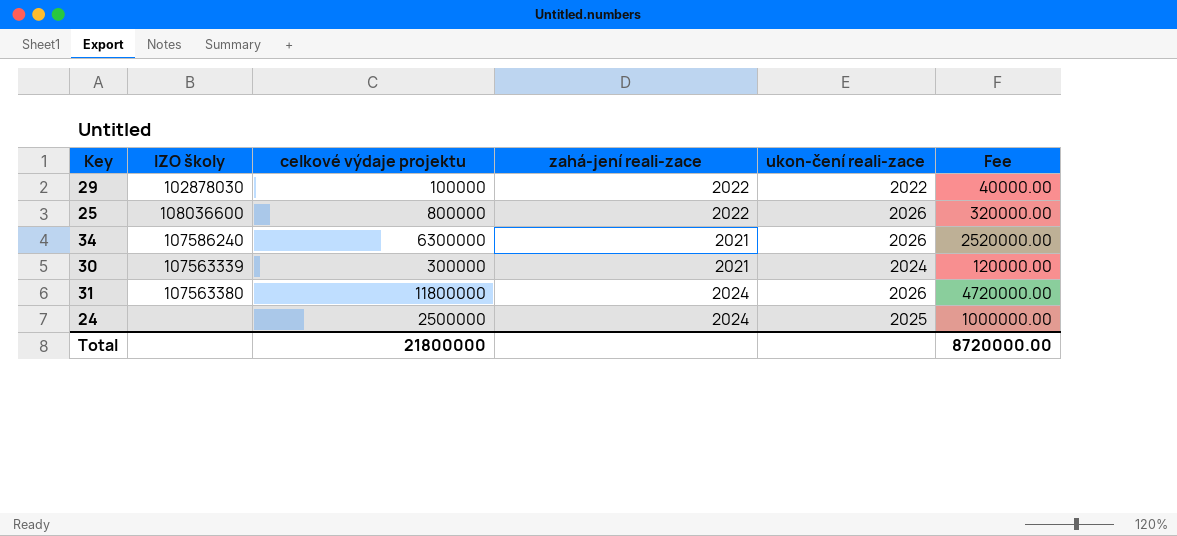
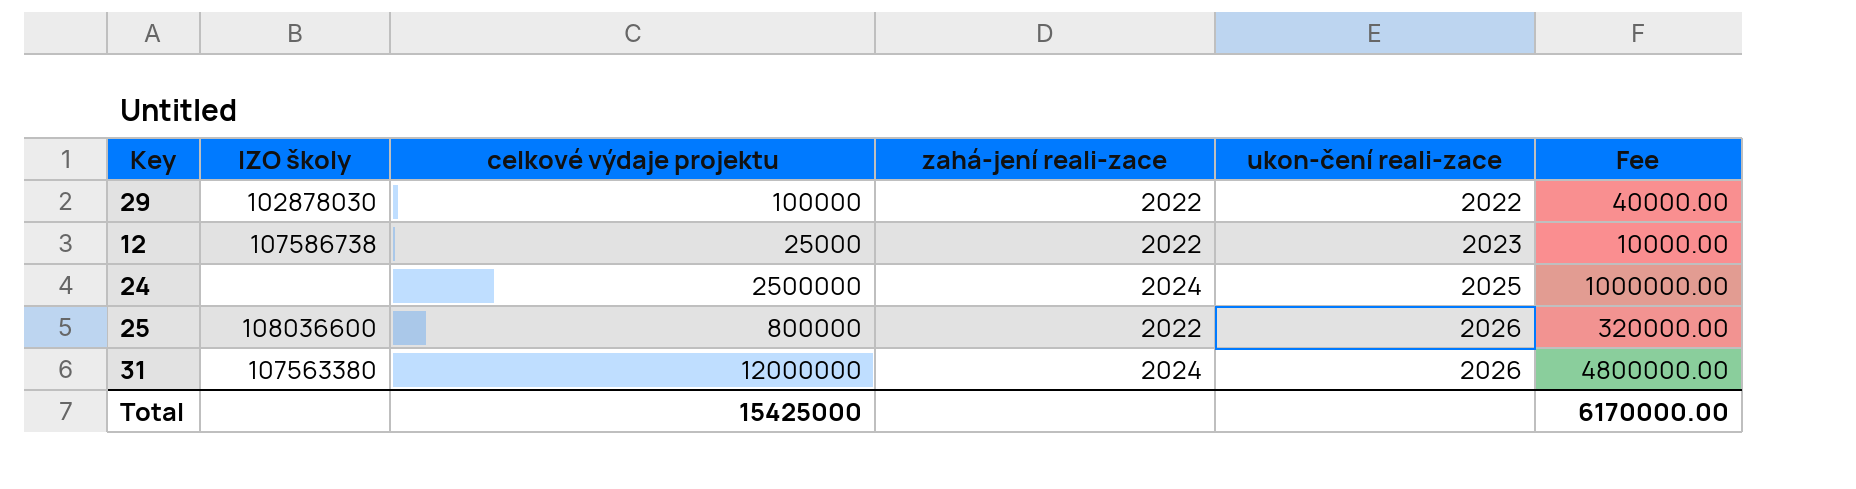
row order: none -> ukon-čení reali-zace ascending
row 34: 107586240 | 6300000 | 2021 | 2026 | 2520000.00 -> none
row 30: 107563339 | 300000 | 2021 | 2024 | 120000.00 -> none
row 12: none -> 107586738 | 25000 | 2022 | 2023 | 10000.00
31 | celkové výdaje projektu: 11800000 -> 12000000
31 | Fee: 4720000.00 -> 4800000.00
Total | celkové výdaje projektu: 21800000 -> 15425000
Total | Fee: 8720000.00 -> 6170000.00

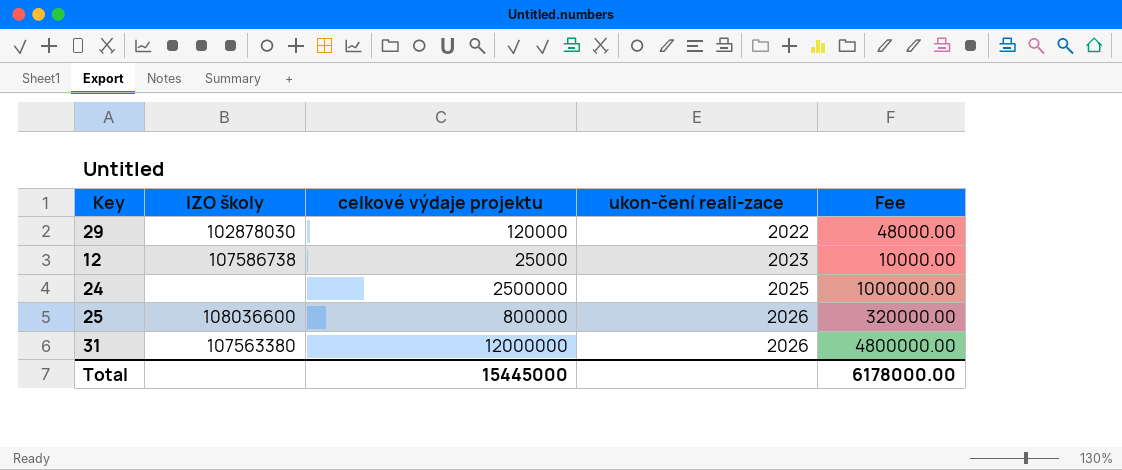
column zahá-jení reali-zace | position: 4 -> none
29 | celkové výdaje projektu: 100000 -> 120000
29 | Fee: 40000.00 -> 48000.00
Total | celkové výdaje projektu: 15425000 -> 15445000
Total | Fee: 6170000.00 -> 6178000.00

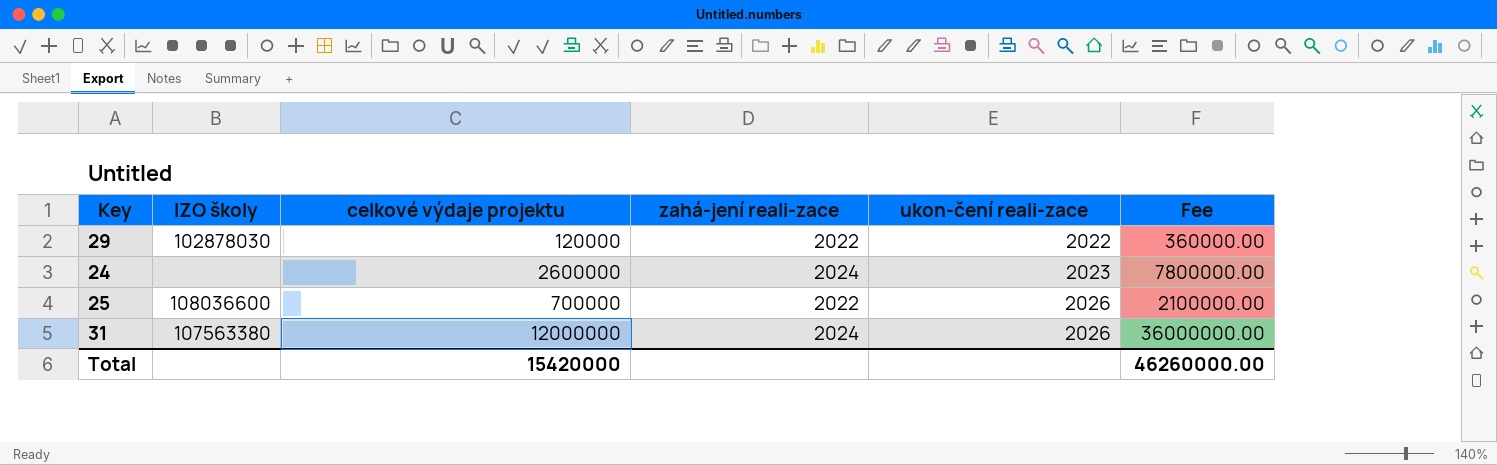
column zahá-jení reali-zace | position: none -> 4
column Fee | formula: [celkové výdaje projektu] * 0.4 -> [celkové výdaje projektu] * 3
row 12: 107586738 | 25000 | 2023 | 10000.00 -> none
24 | celkové výdaje projektu: 2500000 -> 2600000
24 | ukon-čení reali-zace: 2025 -> 2023
25 | celkové výdaje projektu: 800000 -> 700000
Total | celkové výdaje projektu: 15445000 -> 15420000
Total | Fee: 6178000.00 -> 46260000.00

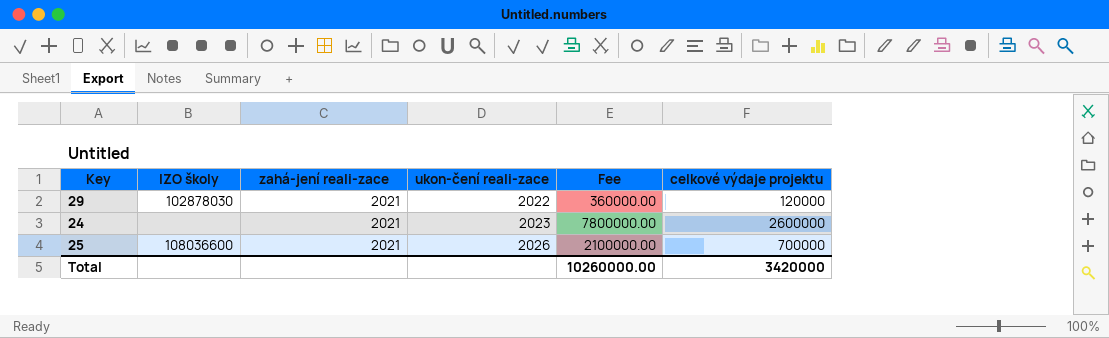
column celkové výdaje projektu | position: 3 -> 6
row 31: 107563380 | 12000000 | 2024 | 2026 | 36000000.00 -> none
29 | zahá-jení reali-zace: 2022 -> 2021
24 | zahá-jení reali-zace: 2024 -> 2021
25 | zahá-jení reali-zace: 2022 -> 2021
Total | Fee: 46260000.00 -> 10260000.00
Total | celkové výdaje projektu: 15420000 -> 3420000

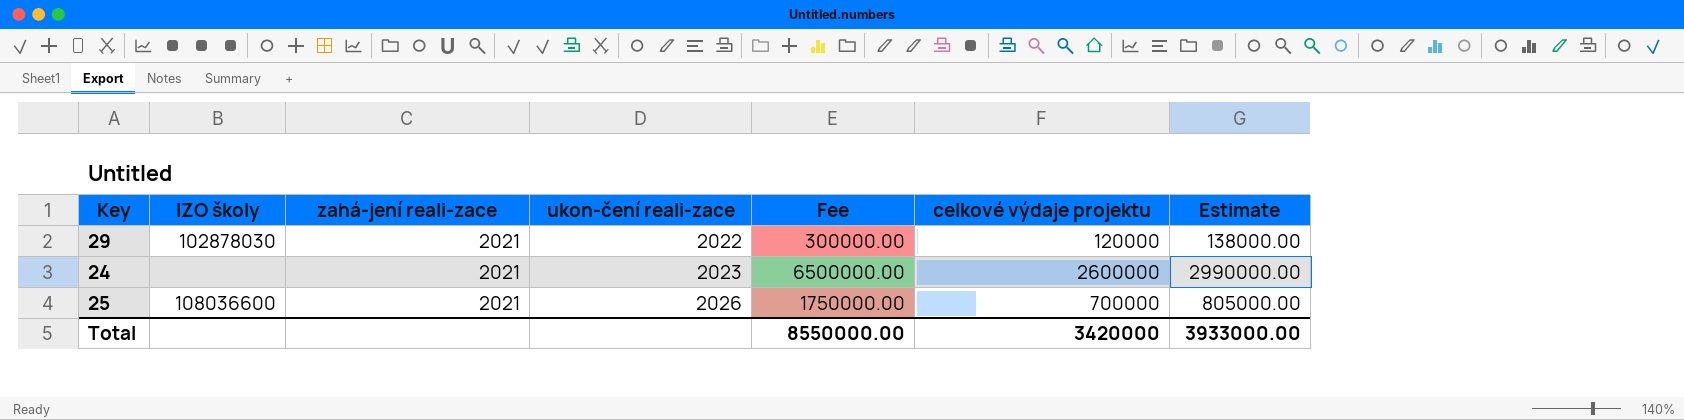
column Fee | formula: [celkové výdaje projektu] * 3 -> [celkové výdaje projektu] * 2.5
column Estimate | formula: none -> [celkové výdaje projektu] * 1.15
Total | Fee: 10260000.00 -> 8550000.00

